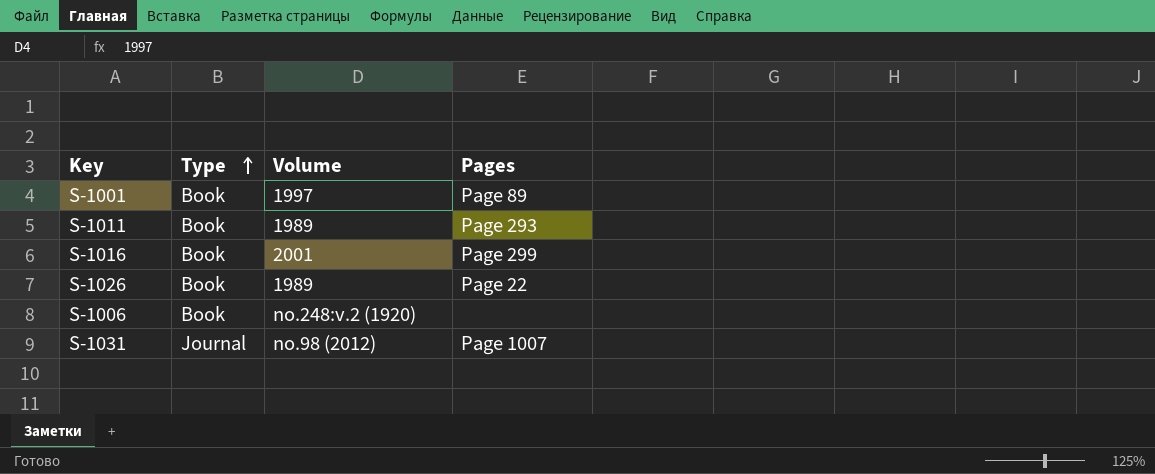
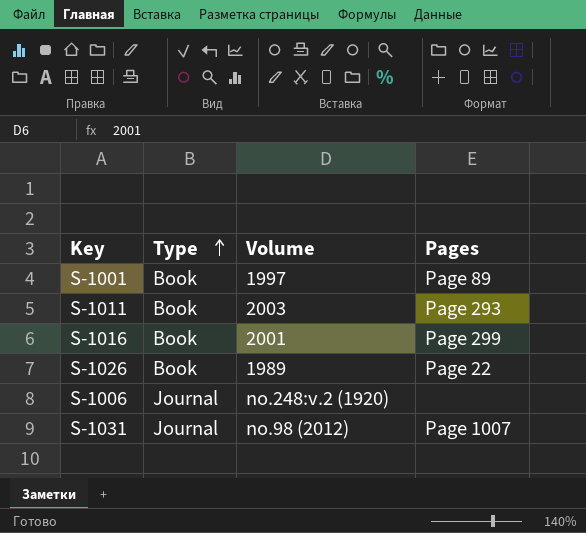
S-1011 | Volume: 1989 -> 2003
S-1006 | Type: Book -> Journal

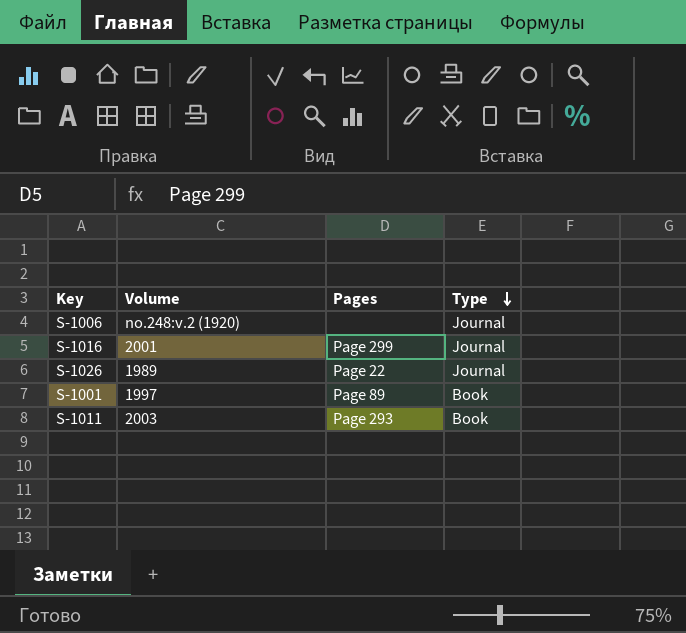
row order: Type ascending -> Type descending
column Type | position: 2 -> 4
row S-1031: Journal | no.98 (2012) | Page 1007 -> none
S-1016 | Type: Book -> Journal
S-1026 | Type: Book -> Journal

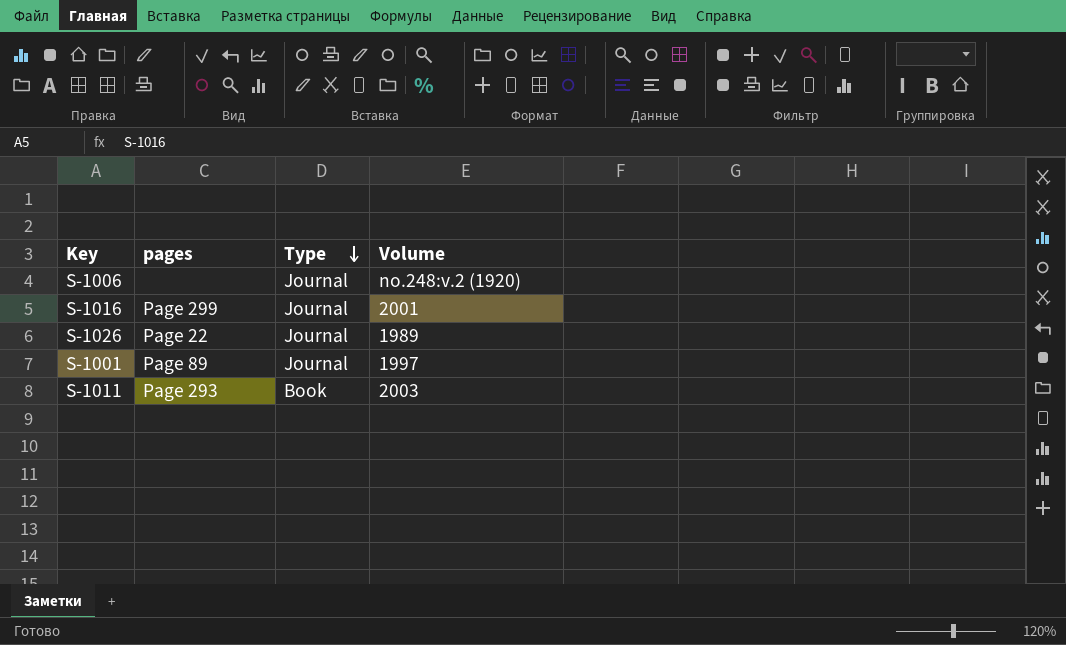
column name: Pages -> pages
column Volume | position: 2 -> 4
S-1001 | Type: Book -> Journal

